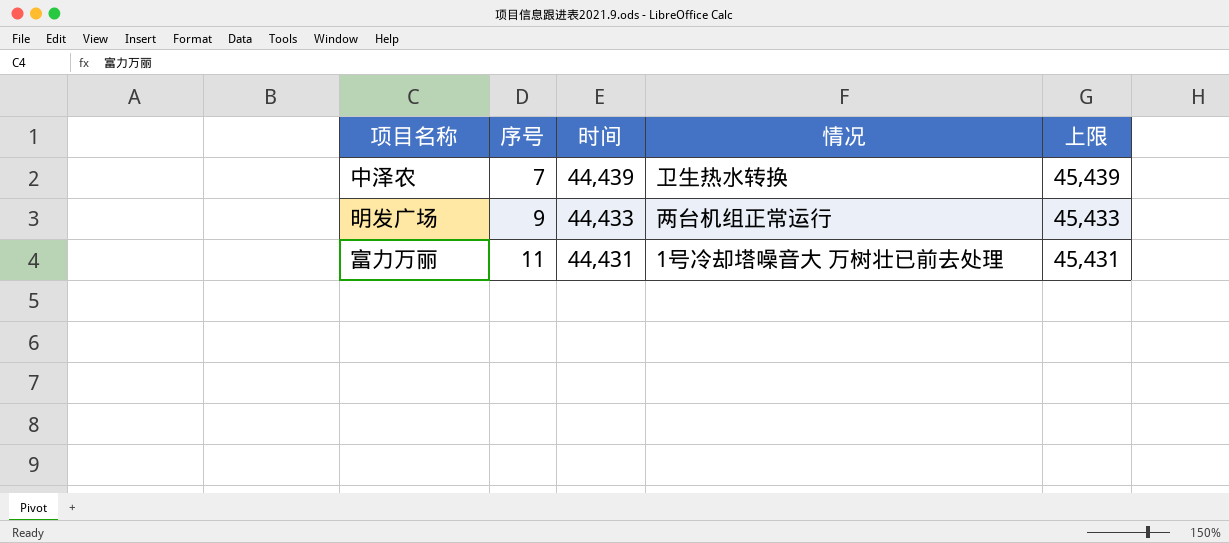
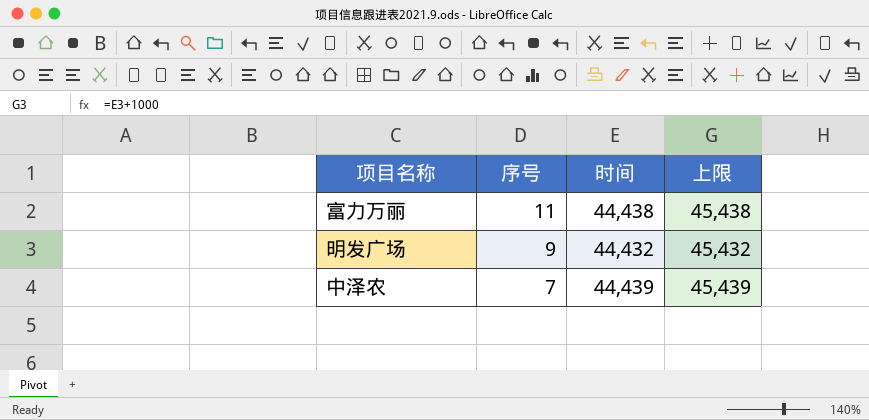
row order: 序号 ascending -> 序号 descending
column 情况 | position: 4 -> none
富力万丽 | 时间: 44,431 -> 44,438
富力万丽 | 上限: 45,431 -> 45,438
明发广场 | 时间: 44,433 -> 44,432
明发广场 | 上限: 45,433 -> 45,432

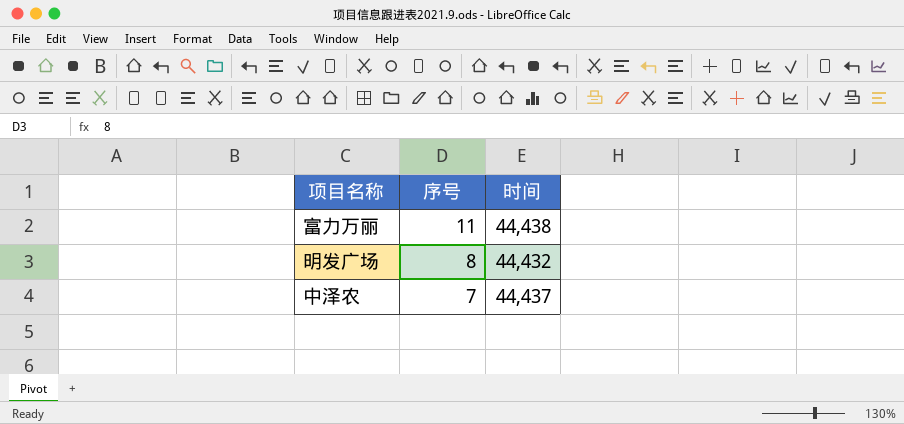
column 上限 | formula: [时间] + 1000 -> none
明发广场 | 序号: 9 -> 8
中泽农 | 时间: 44,439 -> 44,437

